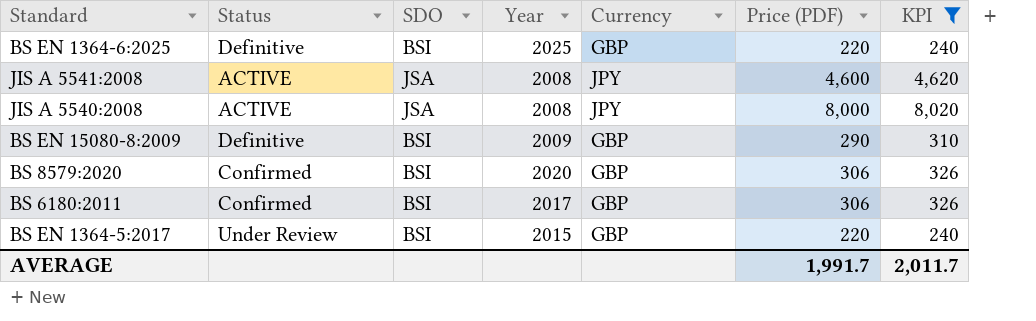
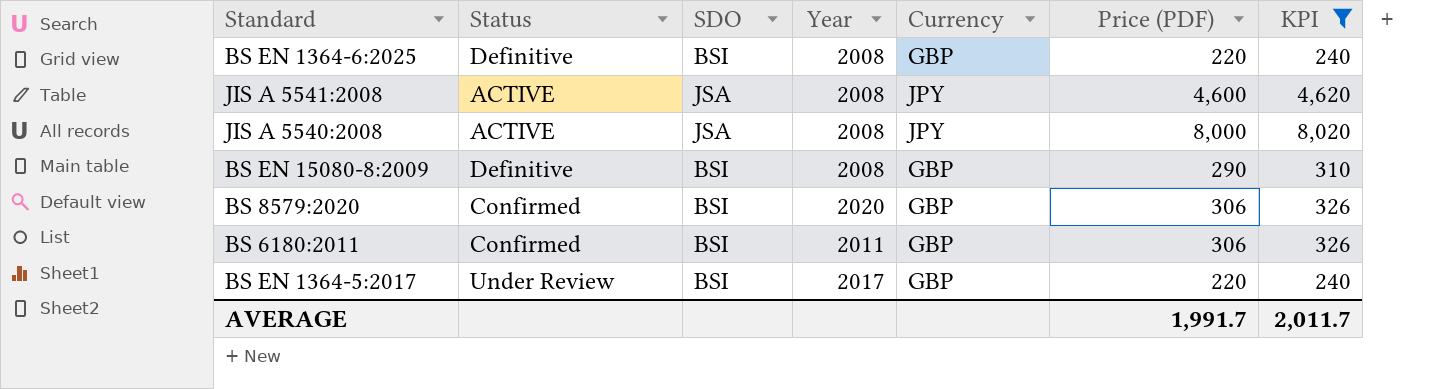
BS EN 1364-6:2025 | Year: 2025 -> 2008
BS EN 15080-8:2009 | Year: 2009 -> 2008
BS 6180:2011 | Year: 2017 -> 2011
BS EN 1364-5:2017 | Year: 2015 -> 2017

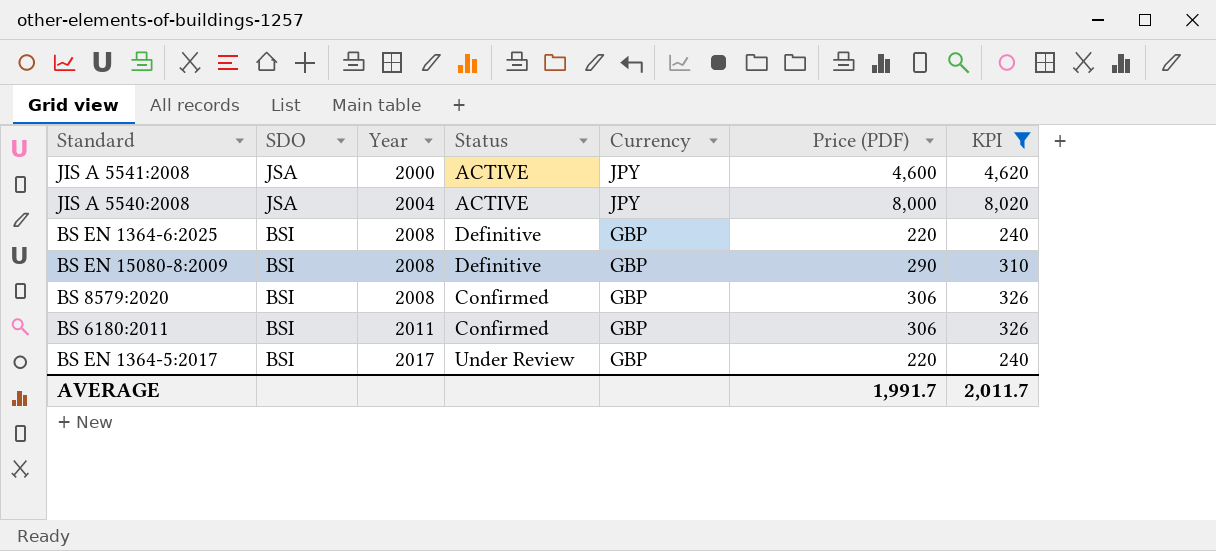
row order: none -> SDO descending
column Status | position: 2 -> 4
JIS A 5541:2008 | Year: 2008 -> 2000
JIS A 5540:2008 | Year: 2008 -> 2004
BS 8579:2020 | Year: 2020 -> 2008

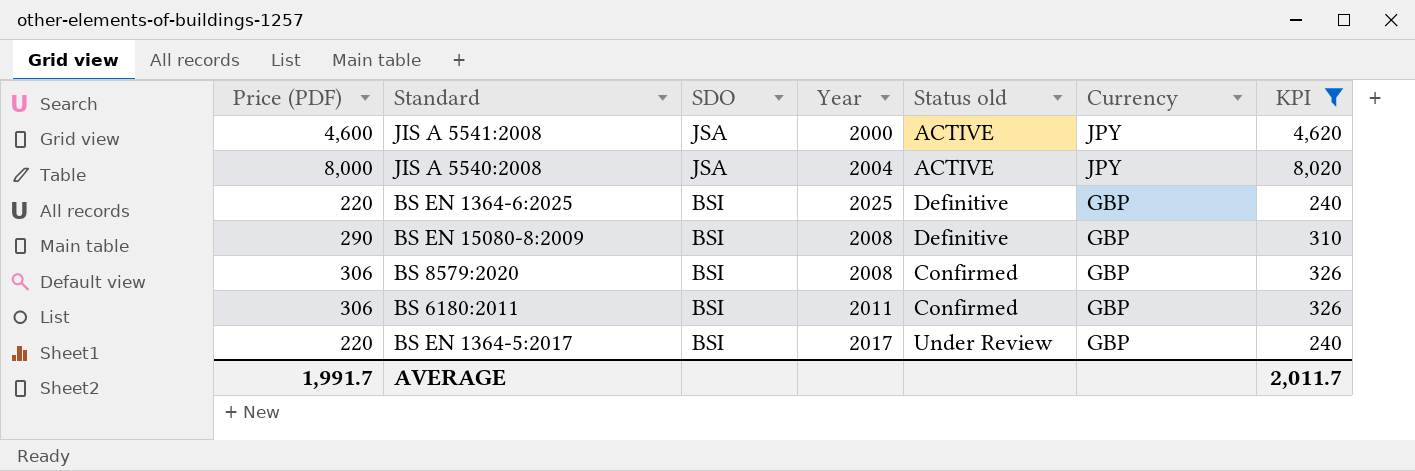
column Price (PDF) | position: 6 -> 1
column name: Status -> Status old
BS EN 1364-6:2025 | Year: 2008 -> 2025

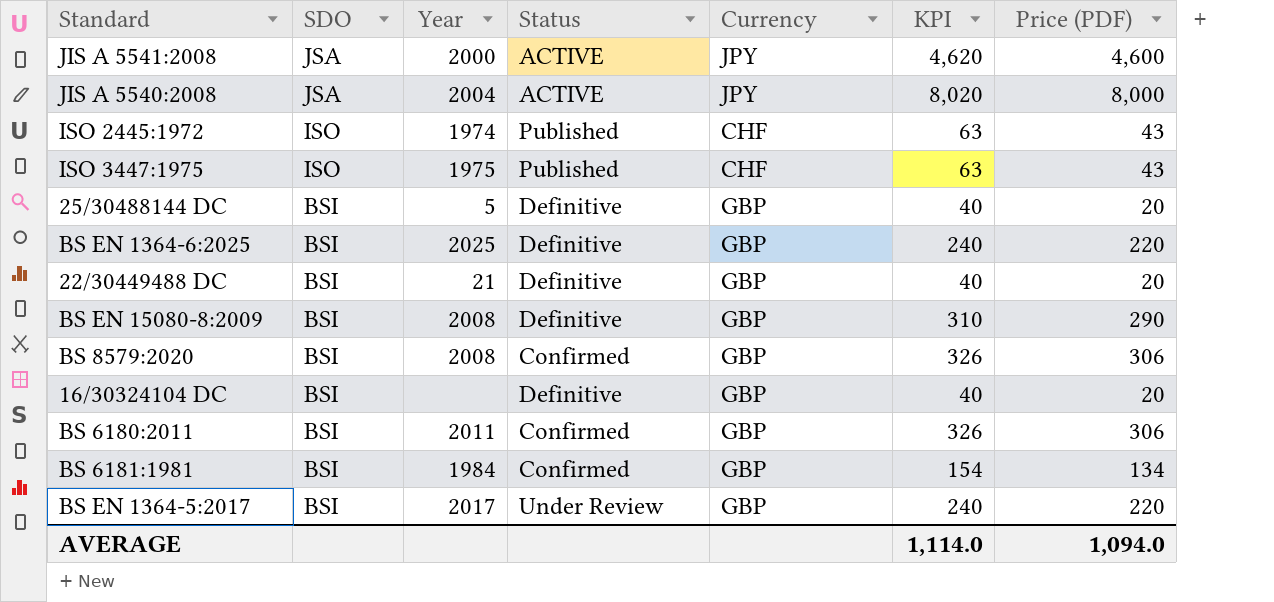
filter: KPI >= 240 -> none
column name: Status old -> Status
column Price (PDF) | position: 1 -> 7
AVERAGE | KPI: 2,011.7 -> 1,114.0
AVERAGE | Price (PDF): 1,991.7 -> 1,094.0

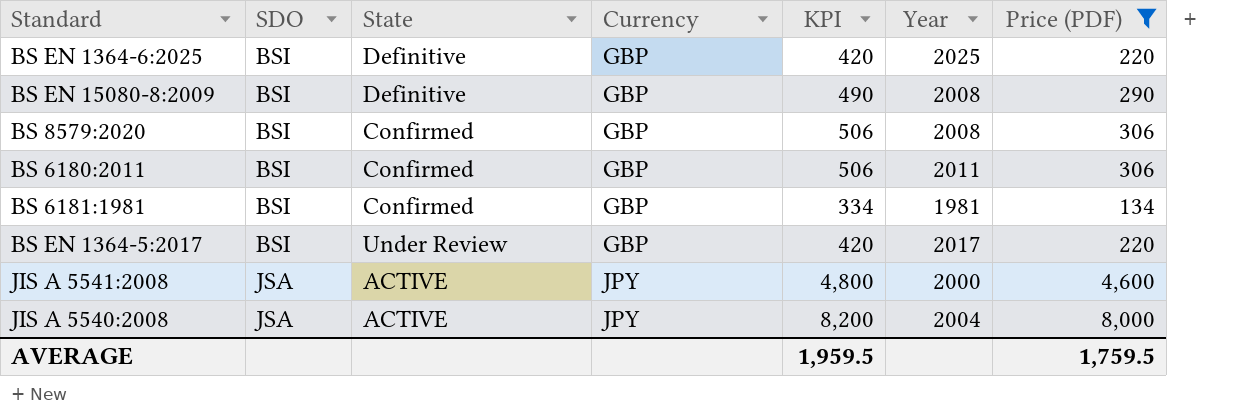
filter: none -> Price (PDF) >= 134
row order: SDO descending -> SDO ascending
column name: Status -> State
column KPI | formula: [Price (PDF)] + 20 -> [Price (PDF)] + 200
column Year | position: 3 -> 6
BS 6181:1981 | Year: 1984 -> 1981
AVERAGE | KPI: 1,114.0 -> 1,959.5
AVERAGE | Price (PDF): 1,094.0 -> 1,759.5

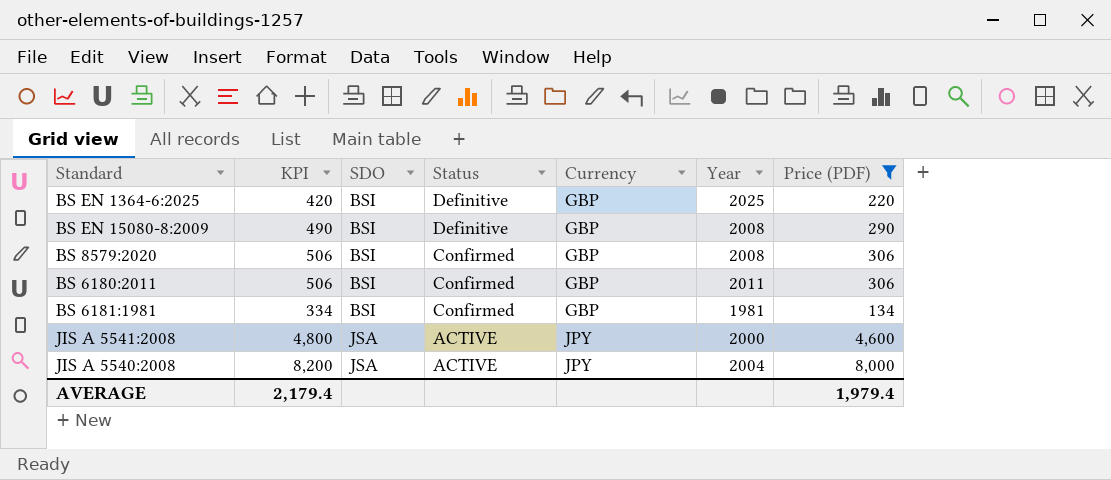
column KPI | position: 5 -> 2
column name: State -> Status
row BS EN 1364-5:2017: BSI | Under Review | GBP | 420 | 2017 | 220 -> none
AVERAGE | KPI: 1,959.5 -> 2,179.4
AVERAGE | Price (PDF): 1,759.5 -> 1,979.4

